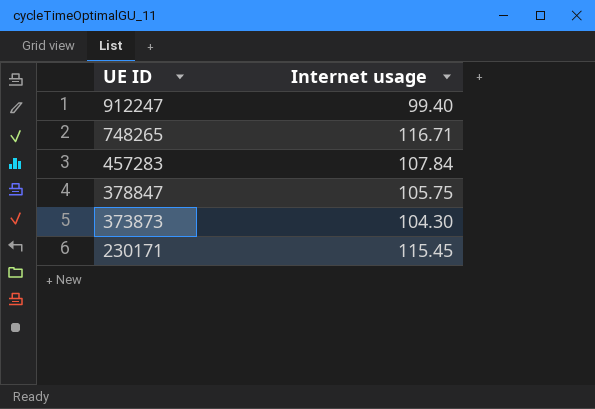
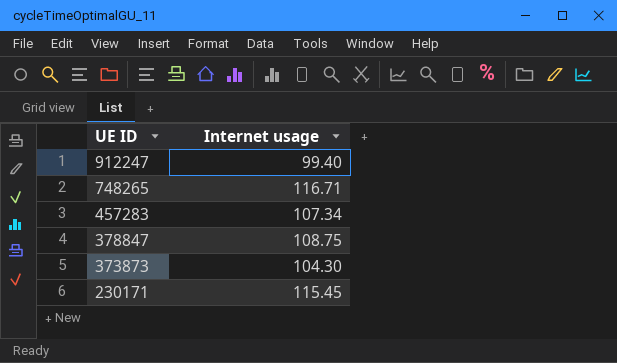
457283 | Internet usage: 107.84 -> 107.34
378847 | Internet usage: 105.75 -> 108.75

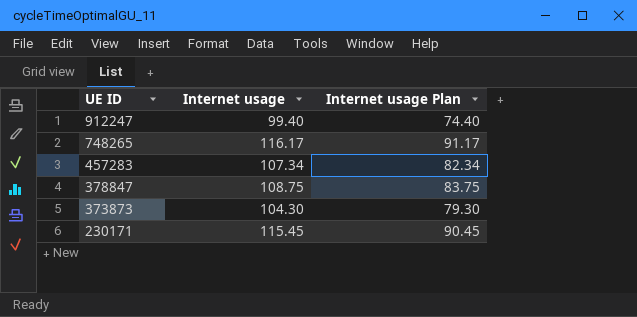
column Internet usage Plan | formula: none -> [Internet usage] - 25
748265 | Internet usage: 116.71 -> 116.17

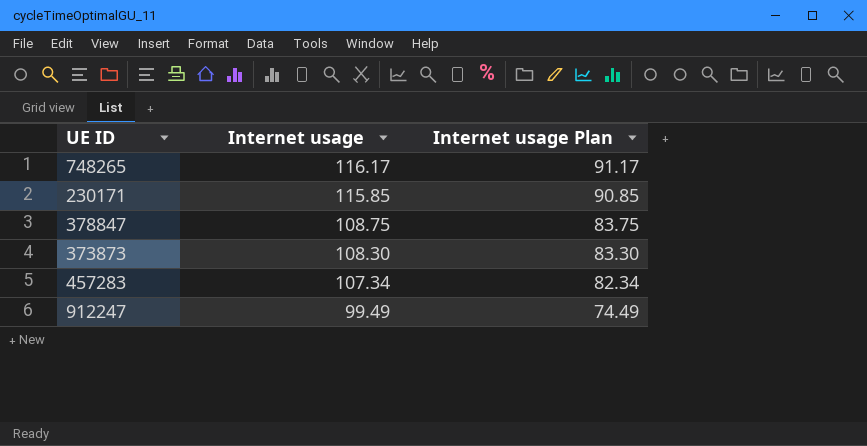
row order: UE ID descending -> Internet usage descending
230171 | Internet usage: 115.45 -> 115.85
230171 | Internet usage Plan: 90.45 -> 90.85
373873 | Internet usage: 104.30 -> 108.30
373873 | Internet usage Plan: 79.30 -> 83.30
912247 | Internet usage: 99.40 -> 99.49
912247 | Internet usage Plan: 74.40 -> 74.49

